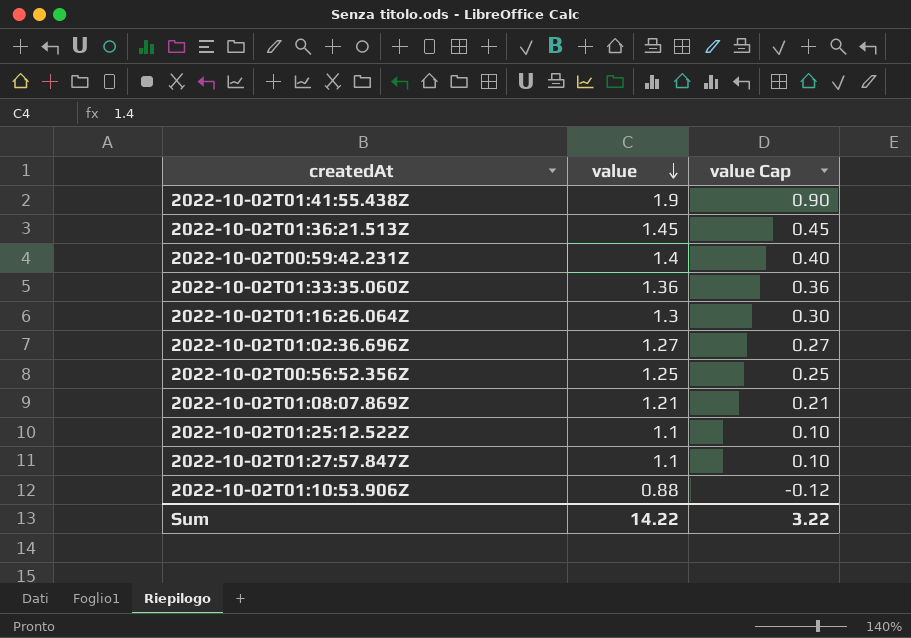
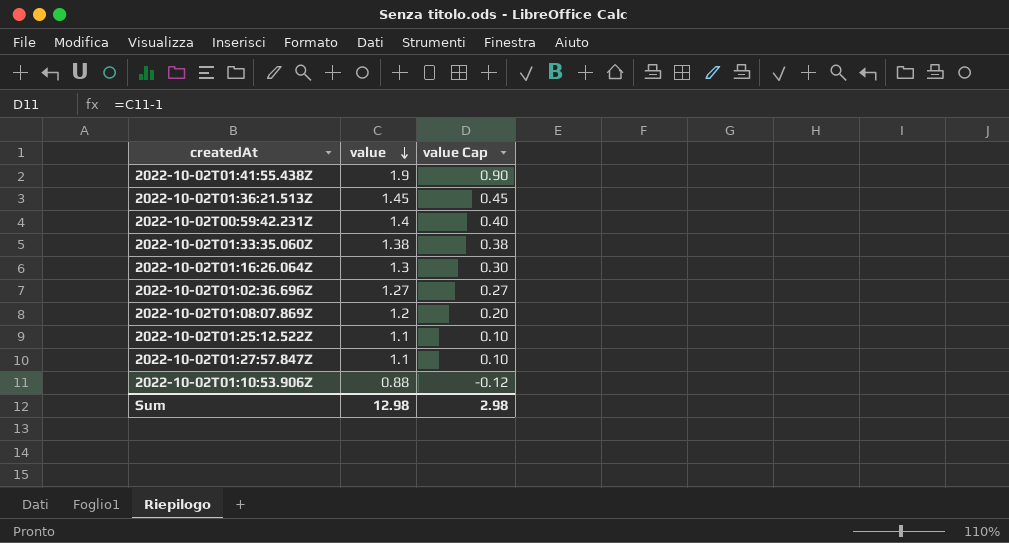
row 2022-10-02T00:56:52.356Z: 1.25 | 0.25 -> none
2022-10-02T01:33:35.060Z | value: 1.36 -> 1.38
2022-10-02T01:33:35.060Z | value Cap: 0.36 -> 0.38
2022-10-02T01:08:07.869Z | value: 1.21 -> 1.2
2022-10-02T01:08:07.869Z | value Cap: 0.21 -> 0.20
Sum | value: 14.22 -> 12.98
Sum | value Cap: 3.22 -> 2.98

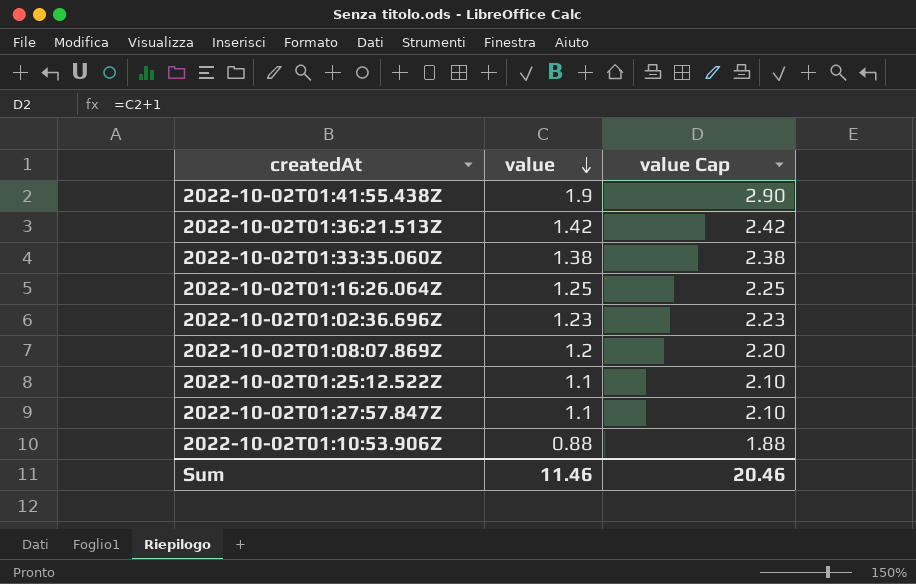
column value Cap | formula: [value] - 1 -> [value] + 1
row 2022-10-02T00:59:42.231Z: 1.4 | 0.40 -> none
2022-10-02T01:36:21.513Z | value: 1.45 -> 1.42
2022-10-02T01:16:26.064Z | value: 1.3 -> 1.25
2022-10-02T01:02:36.696Z | value: 1.27 -> 1.23
Sum | value: 12.98 -> 11.46
Sum | value Cap: 2.98 -> 20.46

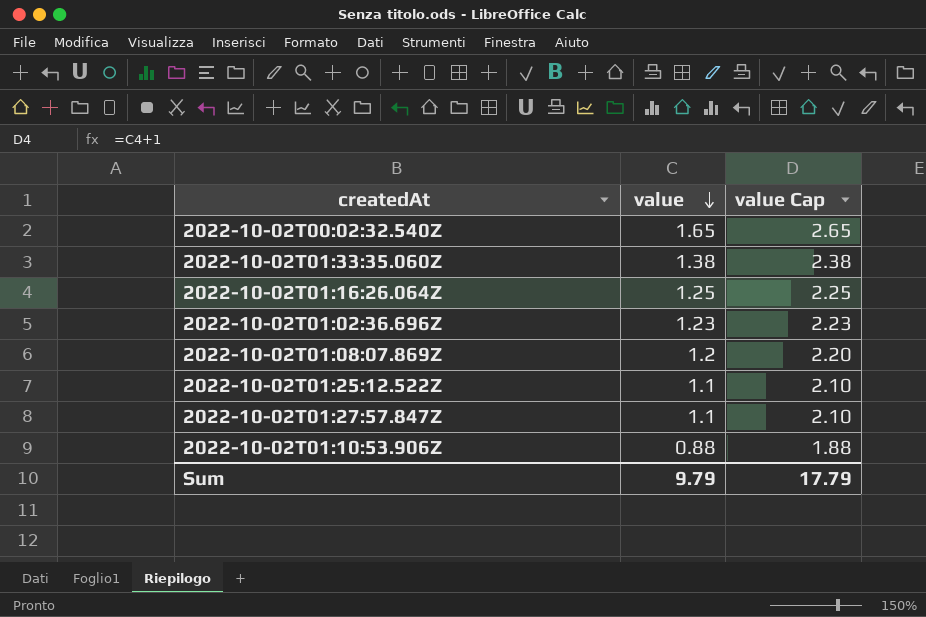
row 2022-10-02T01:41:55.438Z: 1.9 | 2.90 -> none
row 2022-10-02T01:36:21.513Z: 1.42 | 2.42 -> none
row 2022-10-02T00:02:32.540Z: none -> 1.65 | 2.65
Sum | value: 11.46 -> 9.79
Sum | value Cap: 20.46 -> 17.79

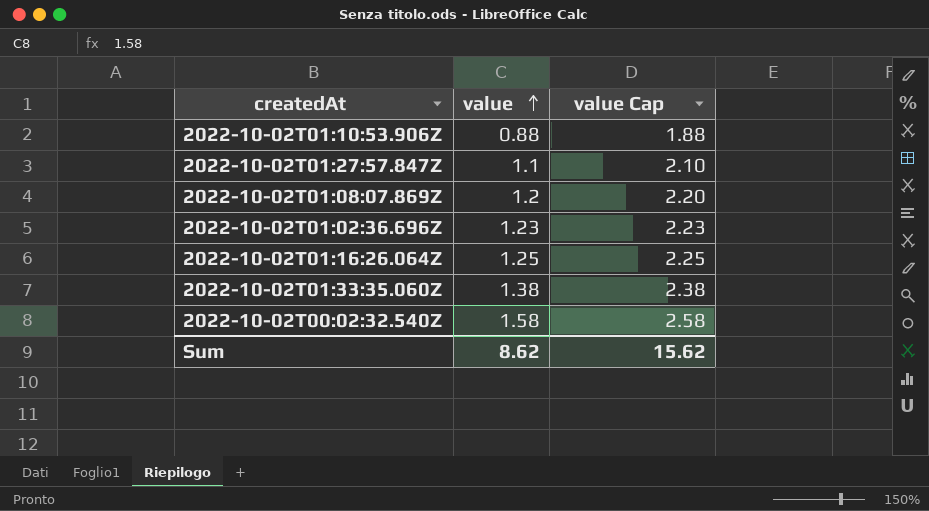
row order: value descending -> value ascending
row 2022-10-02T01:25:12.522Z: 1.1 | 2.10 -> none
2022-10-02T00:02:32.540Z | value: 1.65 -> 1.58
2022-10-02T00:02:32.540Z | value Cap: 2.65 -> 2.58
Sum | value: 9.79 -> 8.62
Sum | value Cap: 17.79 -> 15.62

